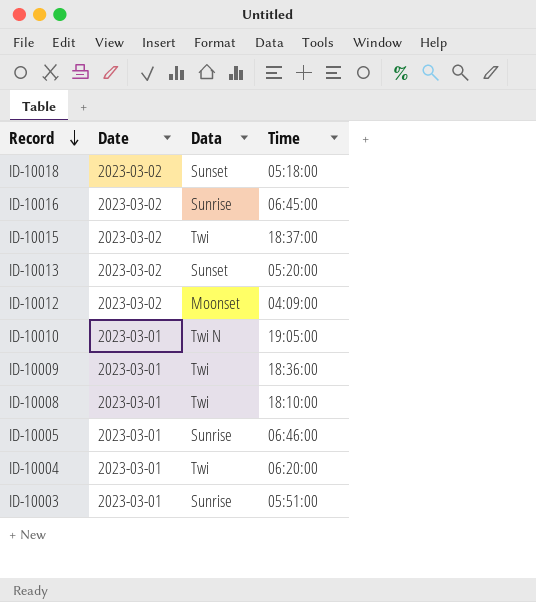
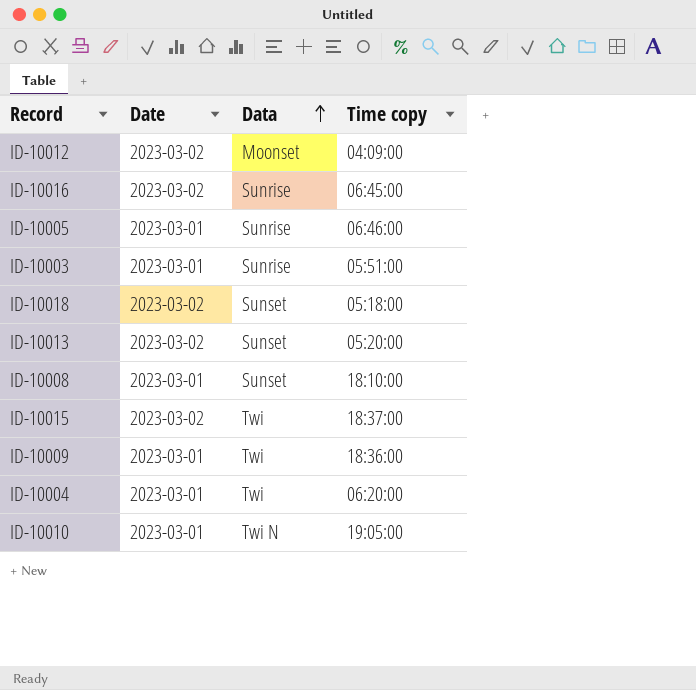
row order: Record descending -> Data ascending
column name: Time -> Time copy
ID-10008 | Data: Twi -> Sunset

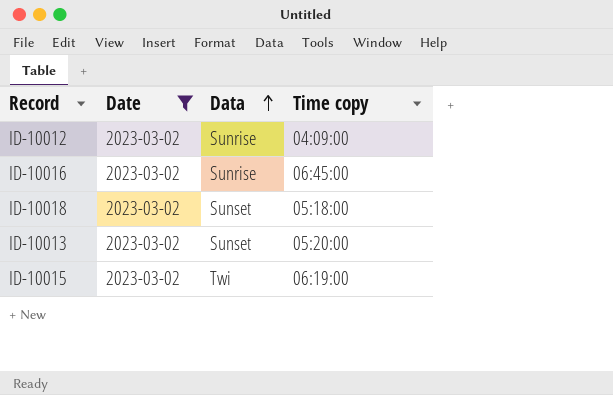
filter: none -> Date = 2023-03-02
ID-10012 | Data: Moonset -> Sunrise
ID-10015 | Time copy: 18:37:00 -> 06:19:00

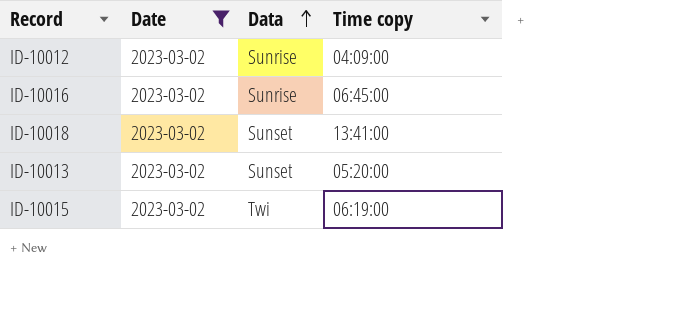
ID-10018 | Time copy: 05:18:00 -> 13:41:00

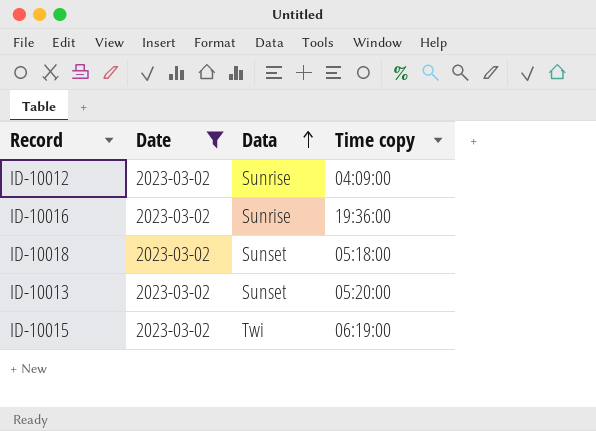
ID-10016 | Time copy: 06:45:00 -> 19:36:00
ID-10018 | Time copy: 13:41:00 -> 05:18:00

